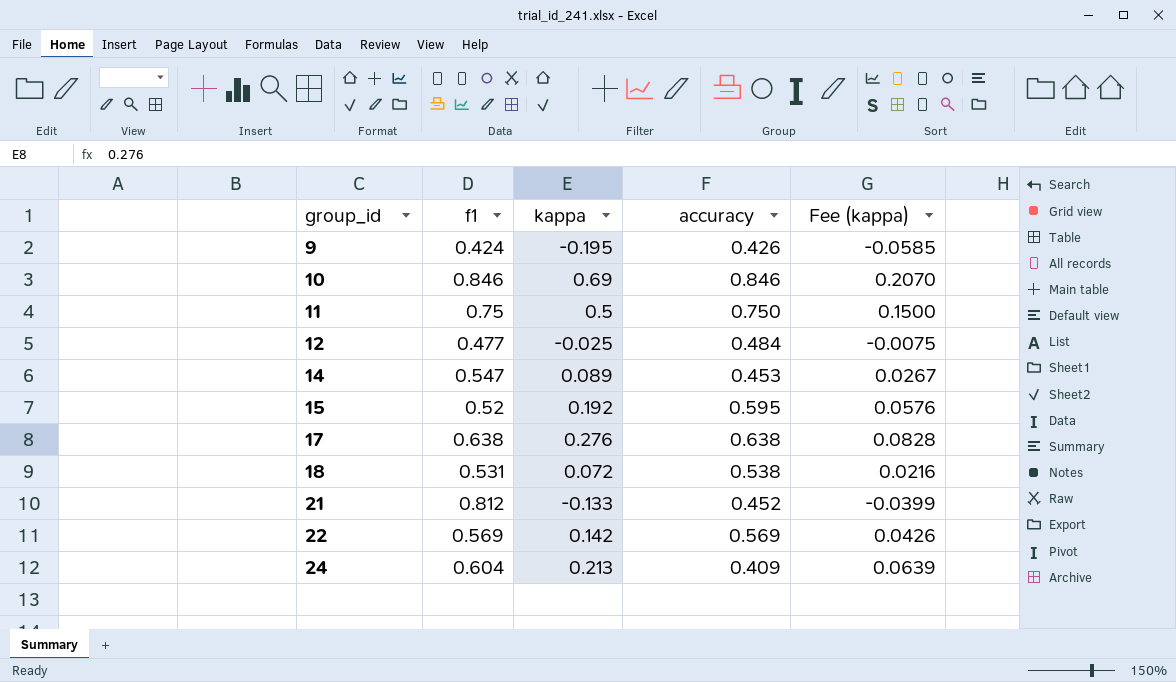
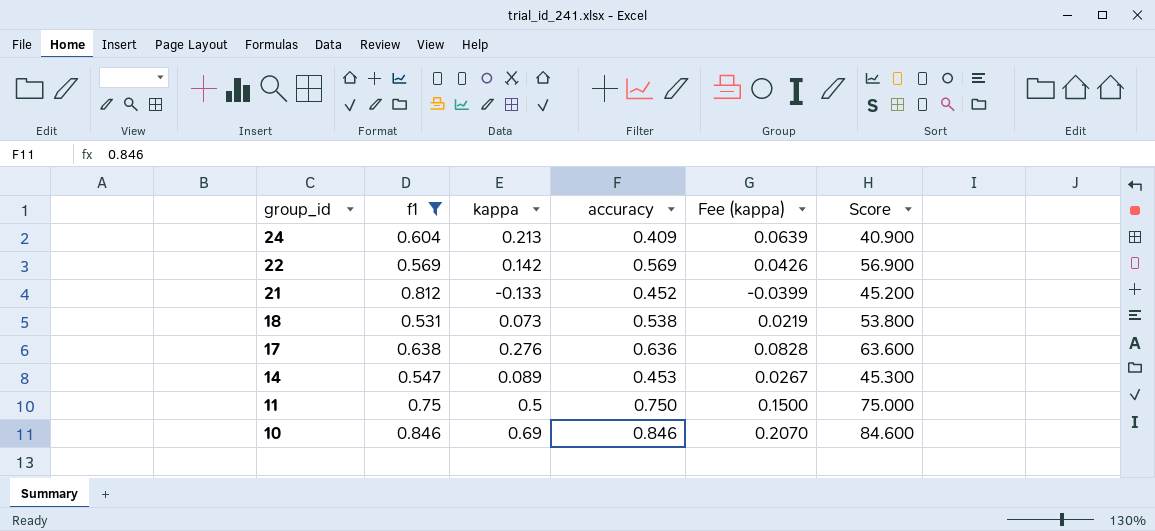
filter: none -> f1 >= 0.531
row order: group_id ascending -> group_id descending
column Score | formula: none -> [accuracy] * 100
18 | kappa: 0.072 -> 0.073
18 | Fee (kappa): 0.0216 -> 0.0219
17 | accuracy: 0.638 -> 0.636

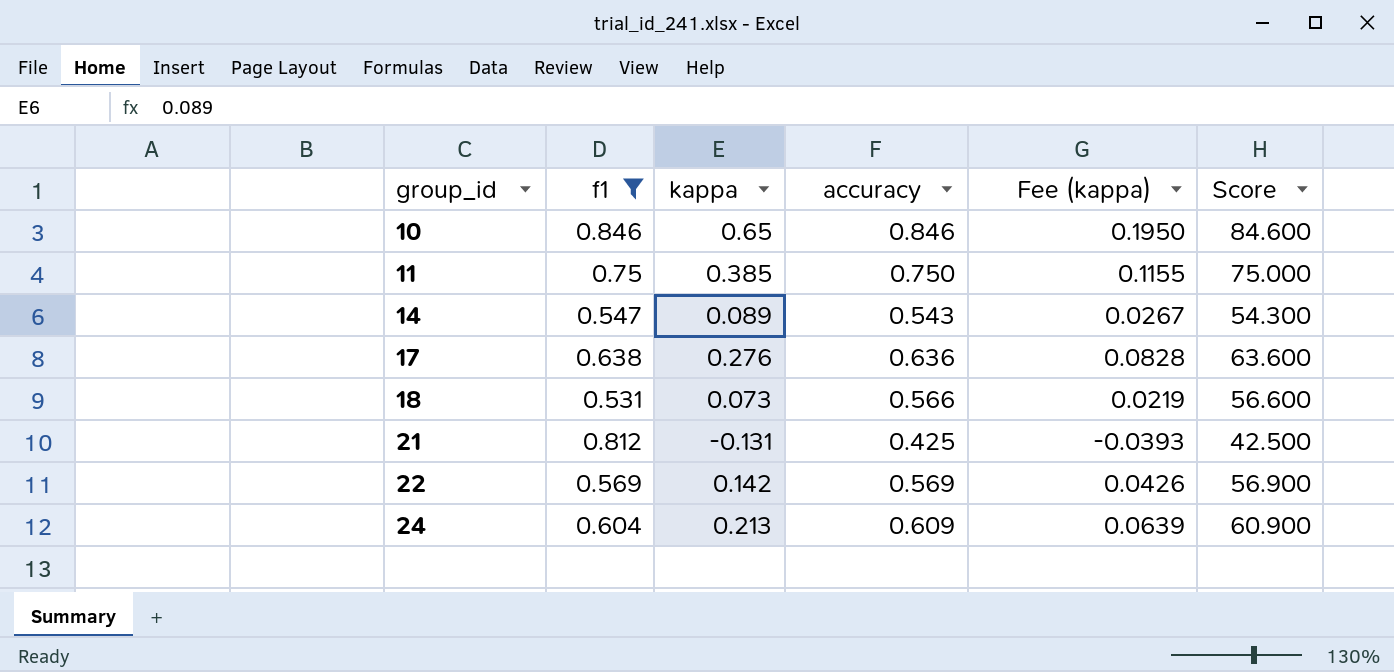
row order: group_id descending -> group_id ascending
10 | kappa: 0.69 -> 0.65
10 | Fee (kappa): 0.2070 -> 0.1950
11 | kappa: 0.5 -> 0.385
11 | Fee (kappa): 0.1500 -> 0.1155
14 | accuracy: 0.453 -> 0.543
14 | Score: 45.300 -> 54.300
18 | accuracy: 0.538 -> 0.566
18 | Score: 53.800 -> 56.600
21 | kappa: -0.133 -> -0.131
21 | accuracy: 0.452 -> 0.425
21 | Fee (kappa): -0.0399 -> -0.0393
21 | Score: 45.200 -> 42.500
24 | accuracy: 0.409 -> 0.609
24 | Score: 40.900 -> 60.900

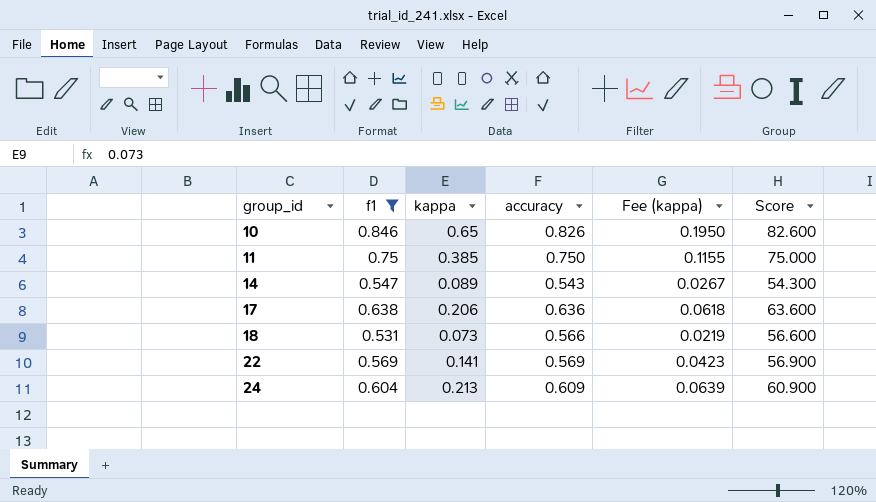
row 21: 0.812 | -0.131 | 0.425 | -0.0393 | 42.500 -> none
10 | accuracy: 0.846 -> 0.826
10 | Score: 84.600 -> 82.600
17 | kappa: 0.276 -> 0.206
17 | Fee (kappa): 0.0828 -> 0.0618
22 | kappa: 0.142 -> 0.141
22 | Fee (kappa): 0.0426 -> 0.0423

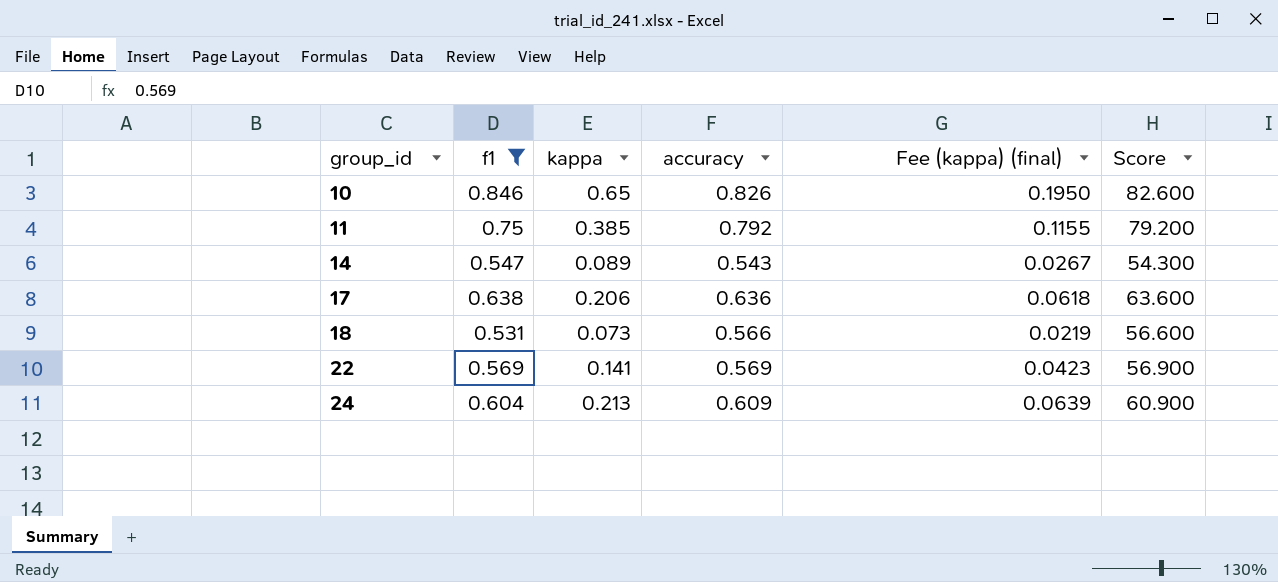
column name: Fee (kappa) -> Fee (kappa) (final)
11 | accuracy: 0.750 -> 0.792
11 | Score: 75.000 -> 79.200

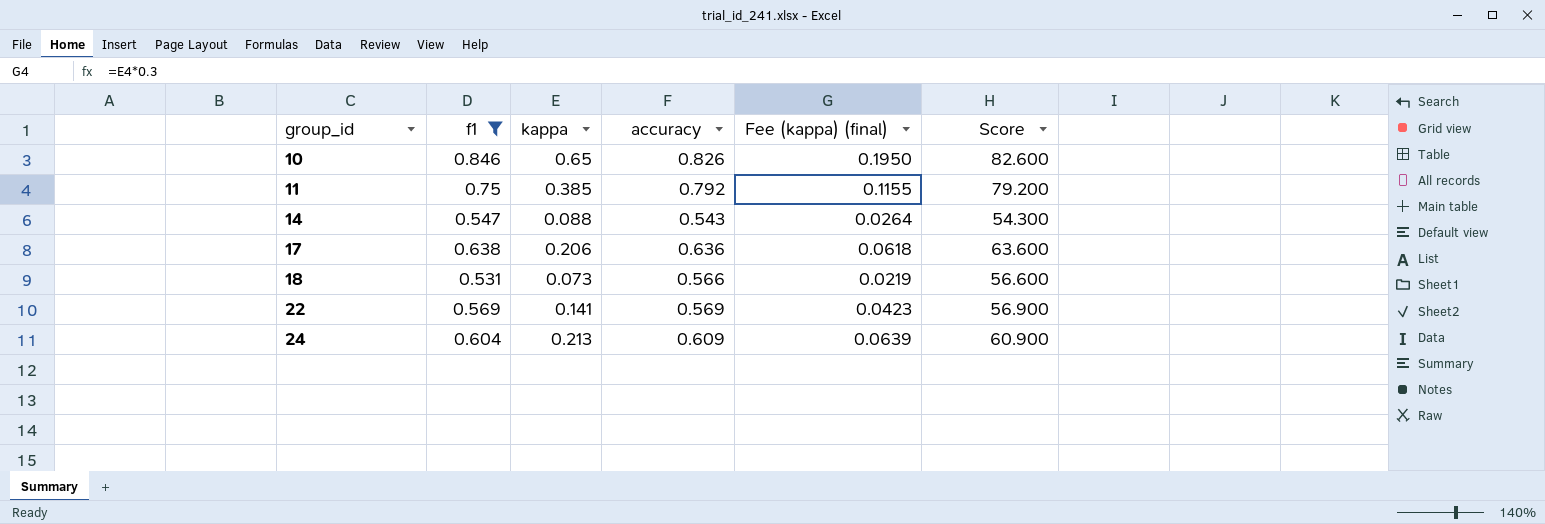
14 | kappa: 0.089 -> 0.088
14 | Fee (kappa) (final): 0.0267 -> 0.0264

